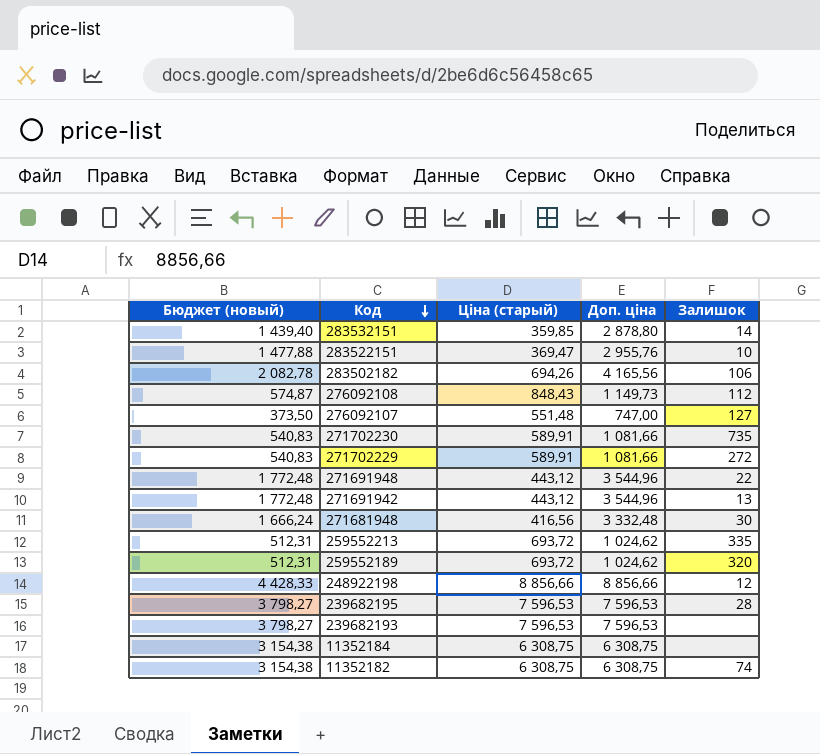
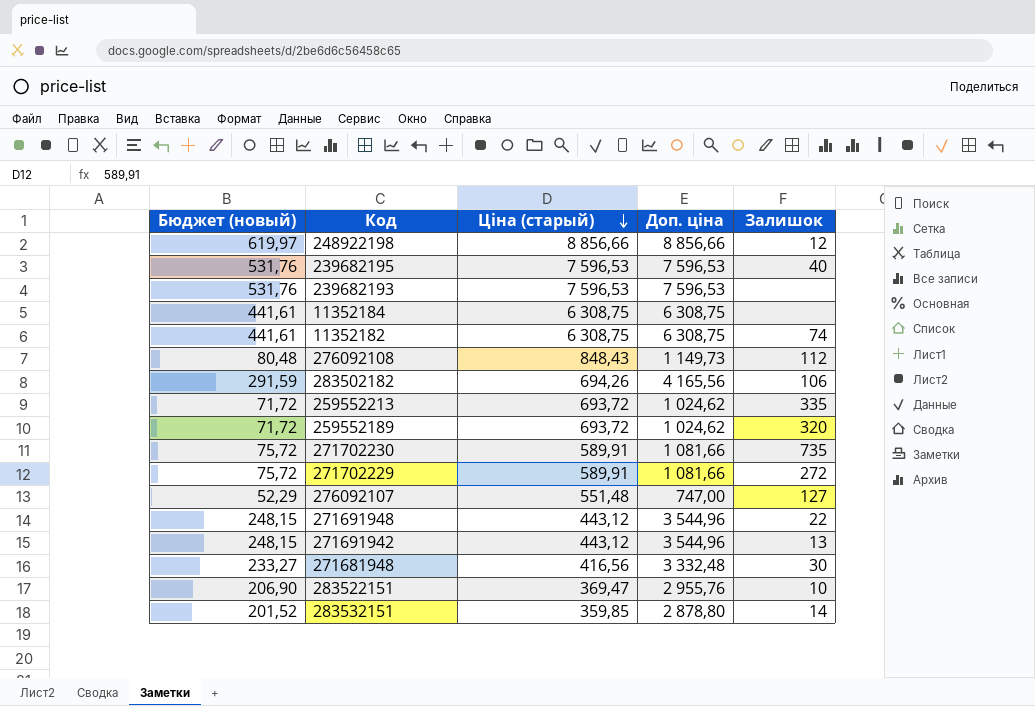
row order: Код descending -> Ціна (старый) descending
column Бюджет (новый) | formula: [Доп. ціна] * 0,5 -> [Доп. ціна] * 0,07
239682195 | Залишок: 28 -> 40

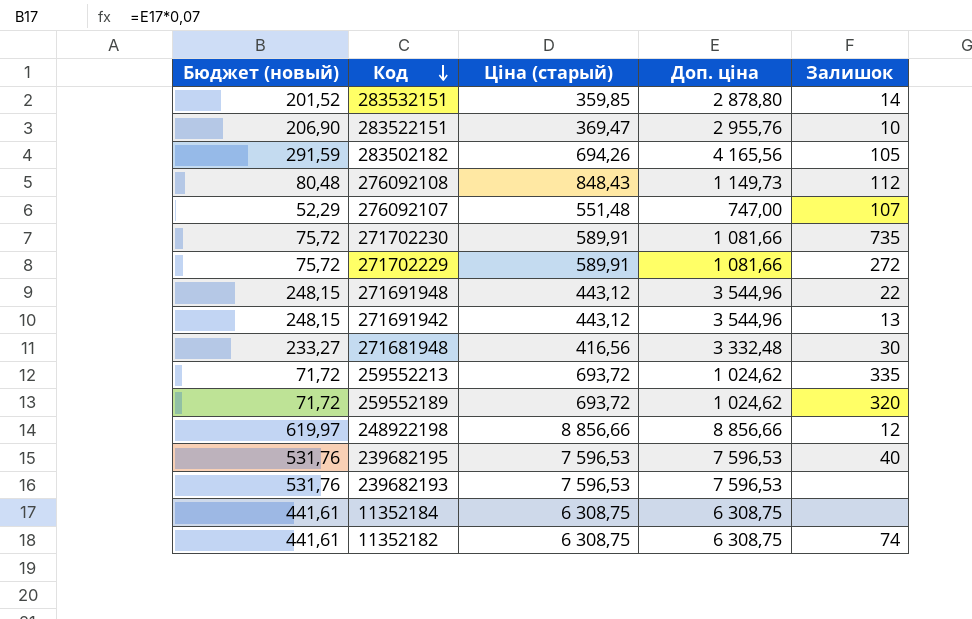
row order: Ціна (старый) descending -> Код descending
283502182 | Залишок: 106 -> 105
276092107 | Залишок: 127 -> 107

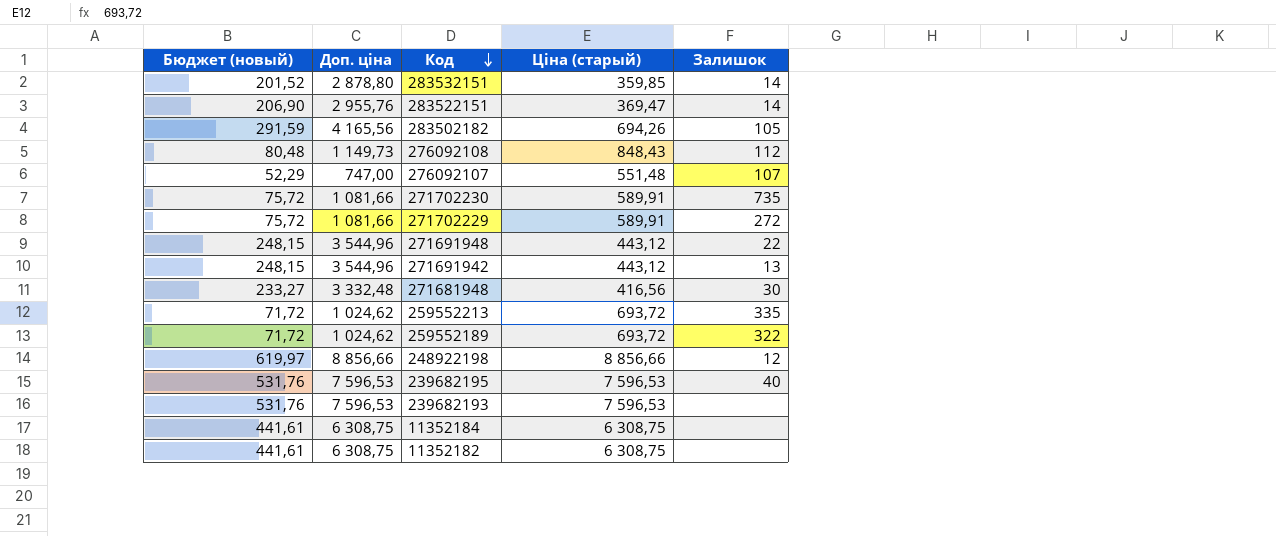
column Доп. ціна | position: 4 -> 2
283522151 | Залишок: 10 -> 14
259552189 | Залишок: 320 -> 322
11352182 | Залишок: 74 -> none

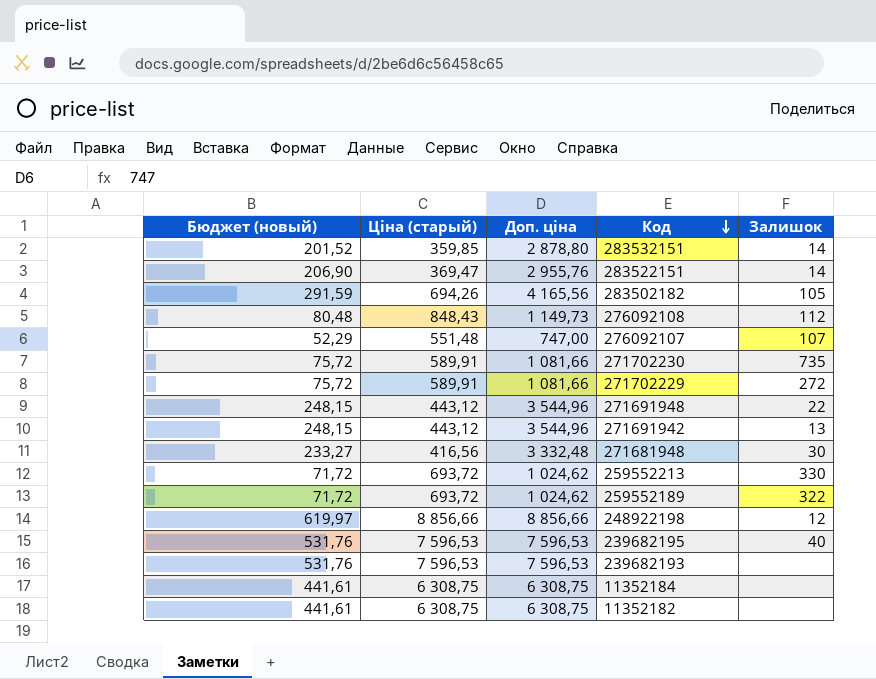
column Ціна (старый) | position: 4 -> 2
259552213 | Залишок: 335 -> 330

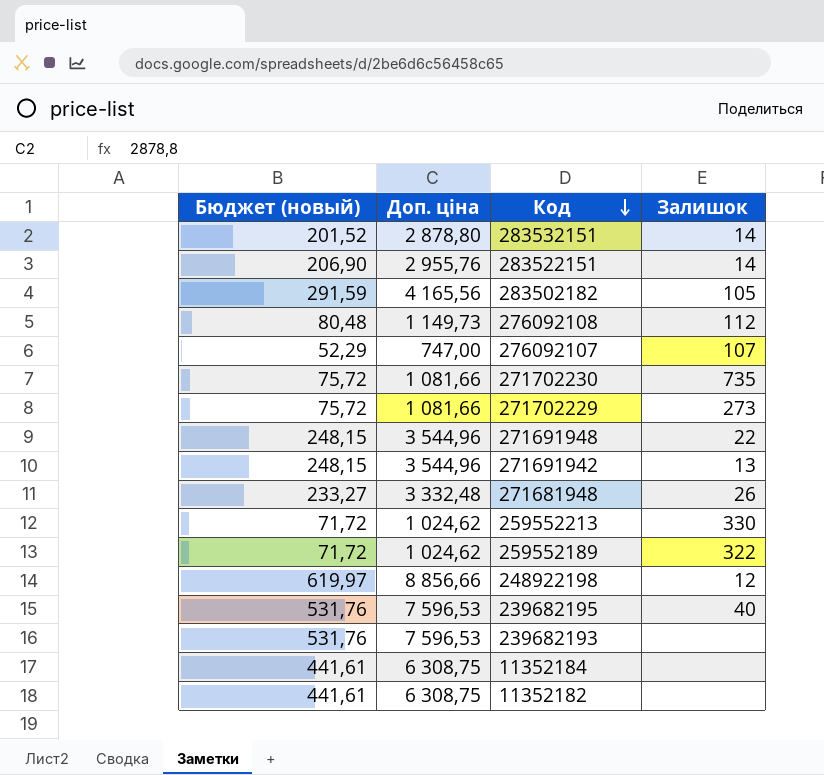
column Ціна (старый) | position: 2 -> none
271702229 | Залишок: 272 -> 273
271681948 | Залишок: 30 -> 26

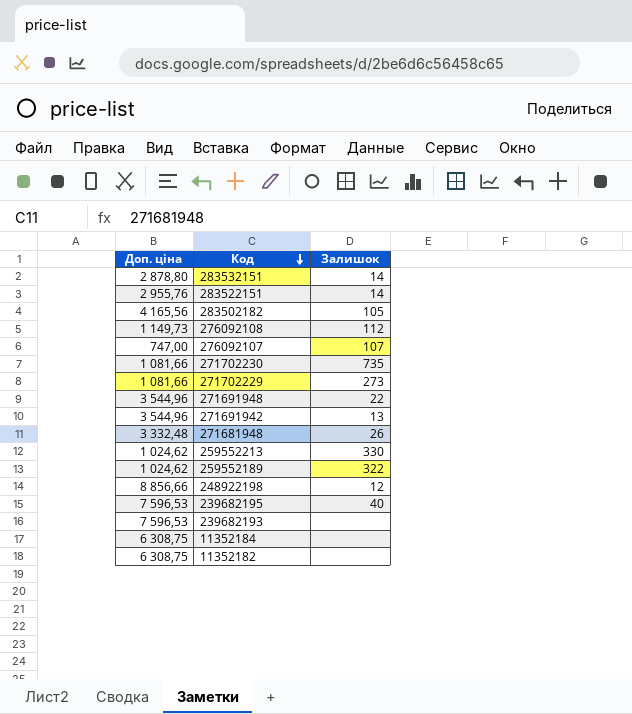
column Бюджет (новый) | formula: [Доп. ціна] * 0,07 -> none

